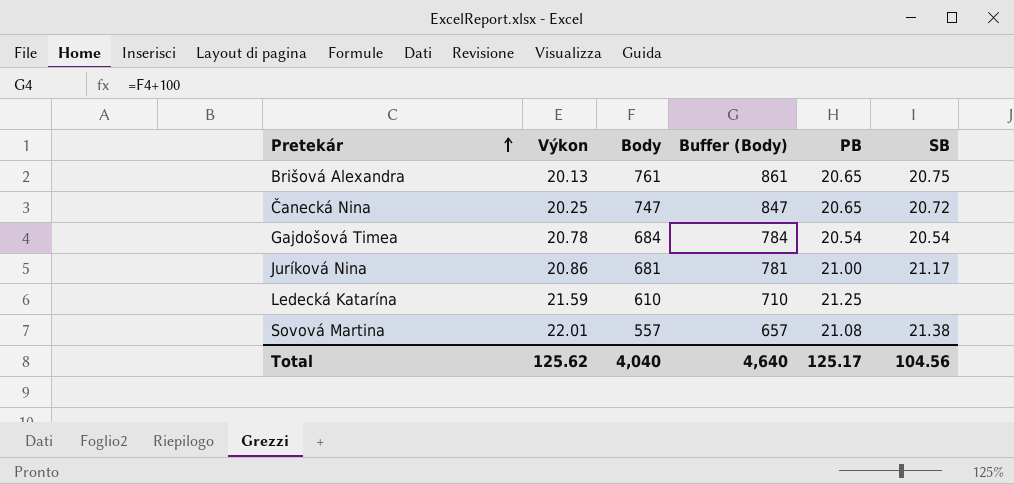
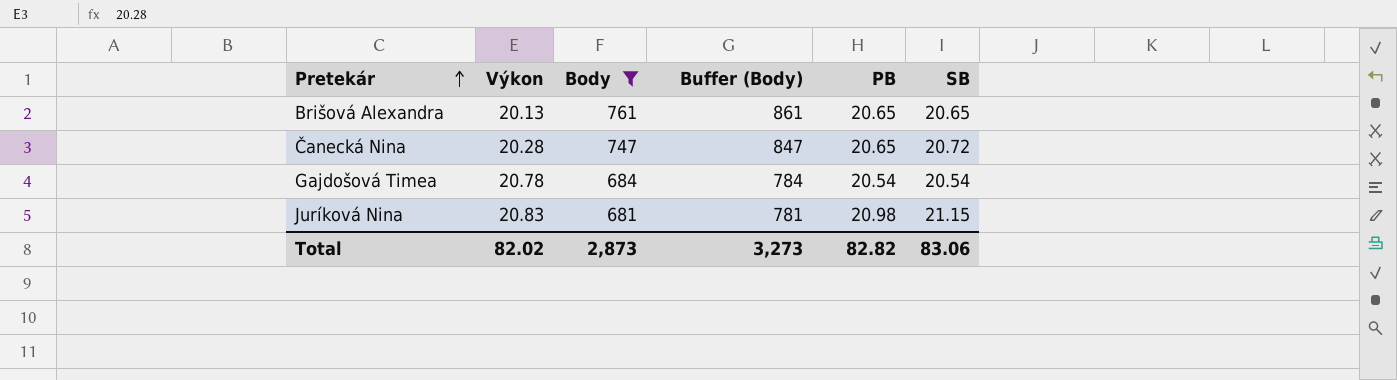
filter: none -> Body >= 681
Brišová Alexandra | SB: 20.75 -> 20.65
Čanecká Nina | Výkon: 20.25 -> 20.28
Juríková Nina | Výkon: 20.86 -> 20.83
Juríková Nina | PB: 21.00 -> 20.98
Juríková Nina | SB: 21.17 -> 21.15
Total | Výkon: 125.62 -> 82.02
Total | Body: 4,040 -> 2,873
Total | Buffer (Body): 4,640 -> 3,273
Total | PB: 125.17 -> 82.82
Total | SB: 104.56 -> 83.06

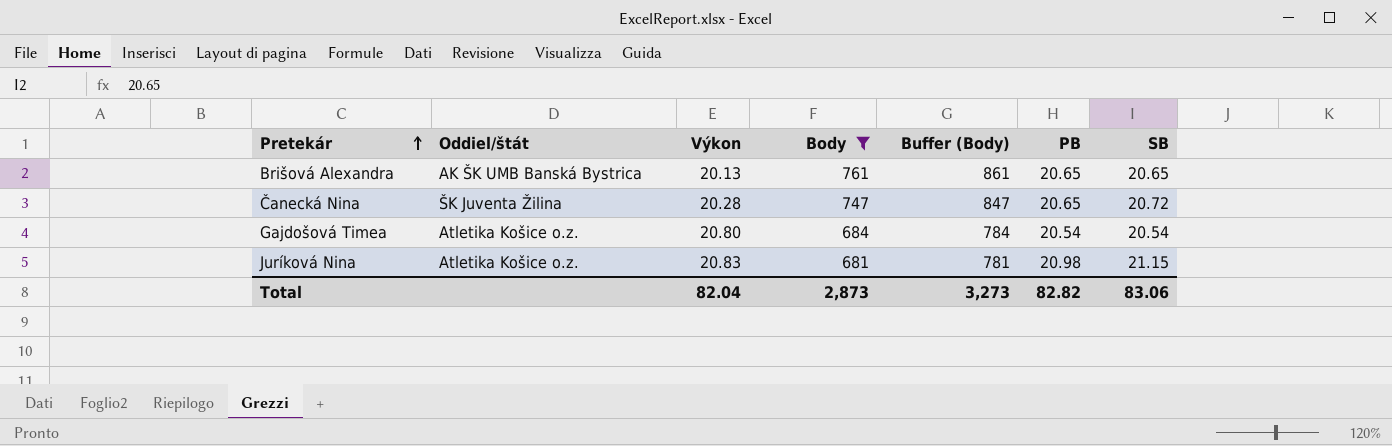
column Oddiel/štát | position: none -> 2
Gajdošová Timea | Výkon: 20.78 -> 20.80
Total | Výkon: 82.02 -> 82.04

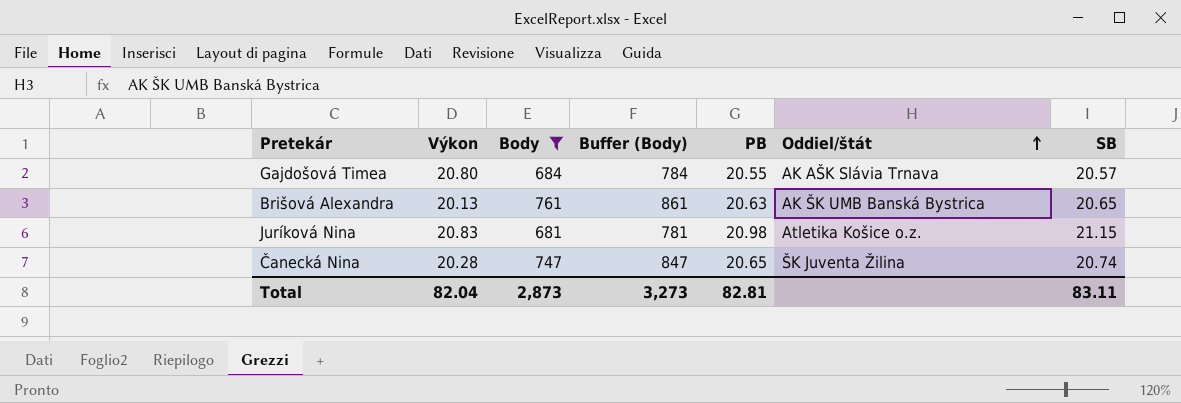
row order: Pretekár ascending -> Oddiel/štát ascending
column Oddiel/štát | position: 2 -> 6
Gajdošová Timea | PB: 20.54 -> 20.55
Gajdošová Timea | Oddiel/štát: Atletika Košice o.z. -> AK AŠK Slávia Trnava
Gajdošová Timea | SB: 20.54 -> 20.57
Brišová Alexandra | PB: 20.65 -> 20.63
Čanecká Nina | SB: 20.72 -> 20.74
Total | PB: 82.82 -> 82.81
Total | SB: 83.06 -> 83.11

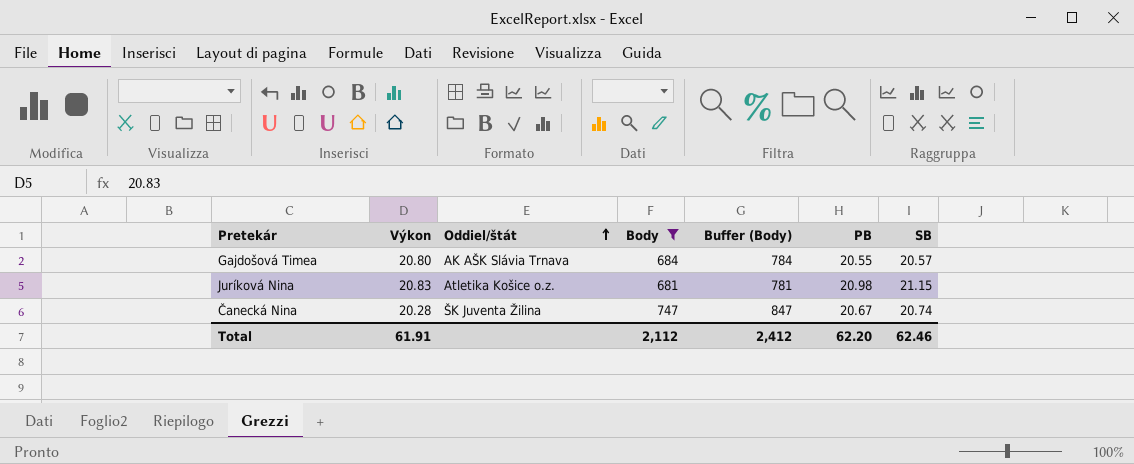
column Oddiel/štát | position: 6 -> 3
row Brišová Alexandra: 20.13 | 761 | 861 | 20.63 | AK ŠK UMB Banská Bystrica | 20.65 -> none
Čanecká Nina | PB: 20.65 -> 20.67
Total | Výkon: 82.04 -> 61.91
Total | Body: 2,873 -> 2,112
Total | Buffer (Body): 3,273 -> 2,412
Total | PB: 82.81 -> 62.20
Total | SB: 83.11 -> 62.46

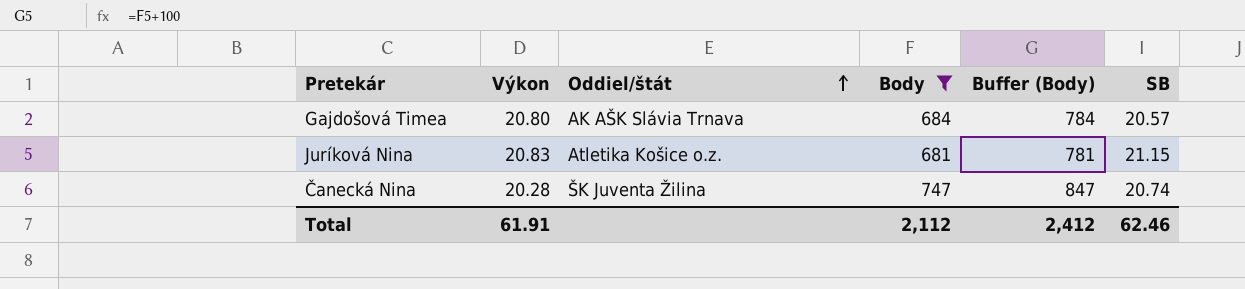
column PB | position: 6 -> none

